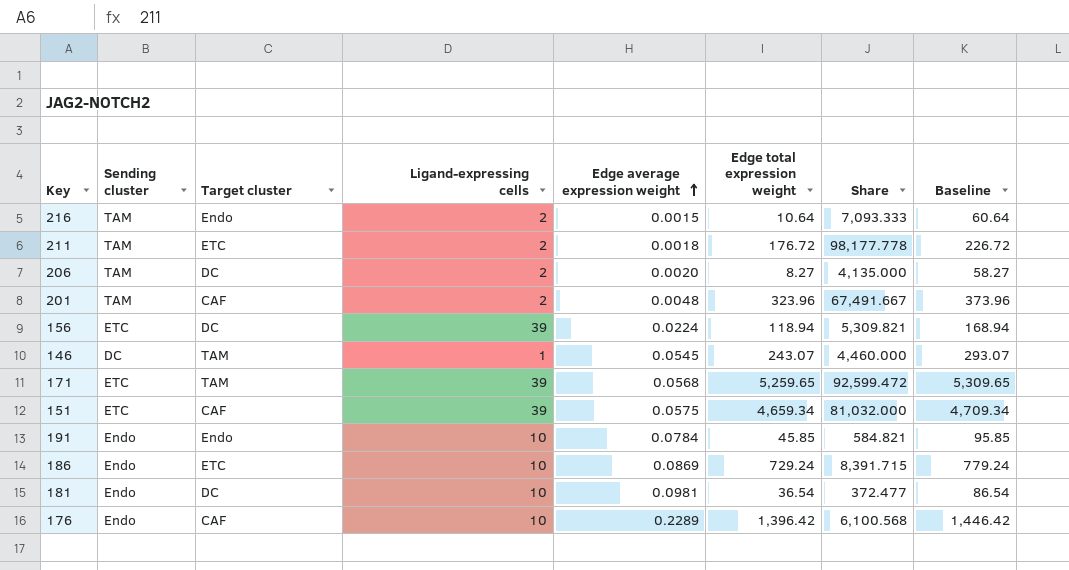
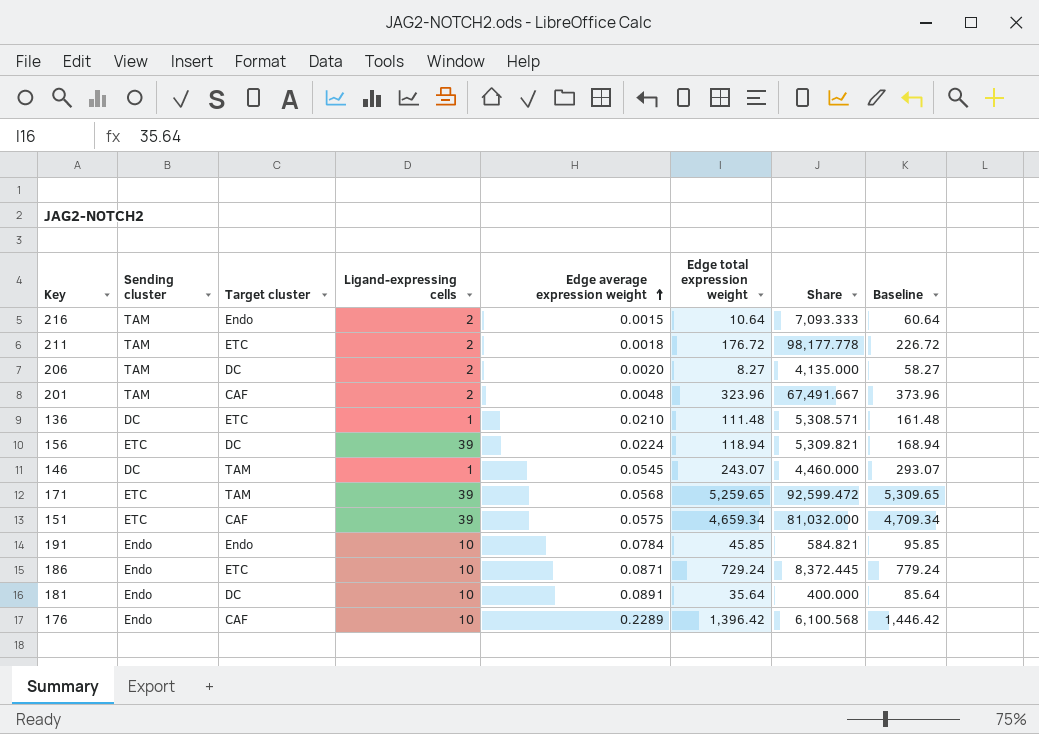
row 136: none -> DC | ETC | 1 | 0.0210 | 111.48 | 5,308.571 | 161.48
186 | Edge average expression weight: 0.0869 -> 0.0871
186 | Share: 8,391.715 -> 8,372.445
181 | Edge average expression weight: 0.0981 -> 0.0891
181 | Edge total expression weight: 36.54 -> 35.64
181 | Share: 372.477 -> 400.000
181 | Baseline: 86.54 -> 85.64

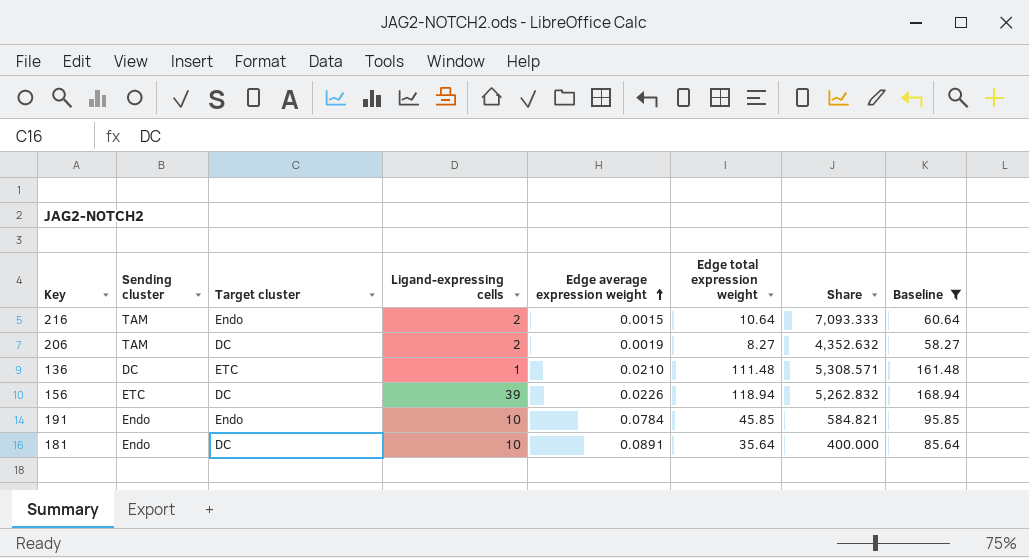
filter: none -> Baseline <= 168.94
206 | Edge average expression weight: 0.0020 -> 0.0019
206 | Share: 4,135.000 -> 4,352.632
156 | Edge average expression weight: 0.0224 -> 0.0226
156 | Share: 5,309.821 -> 5,262.832

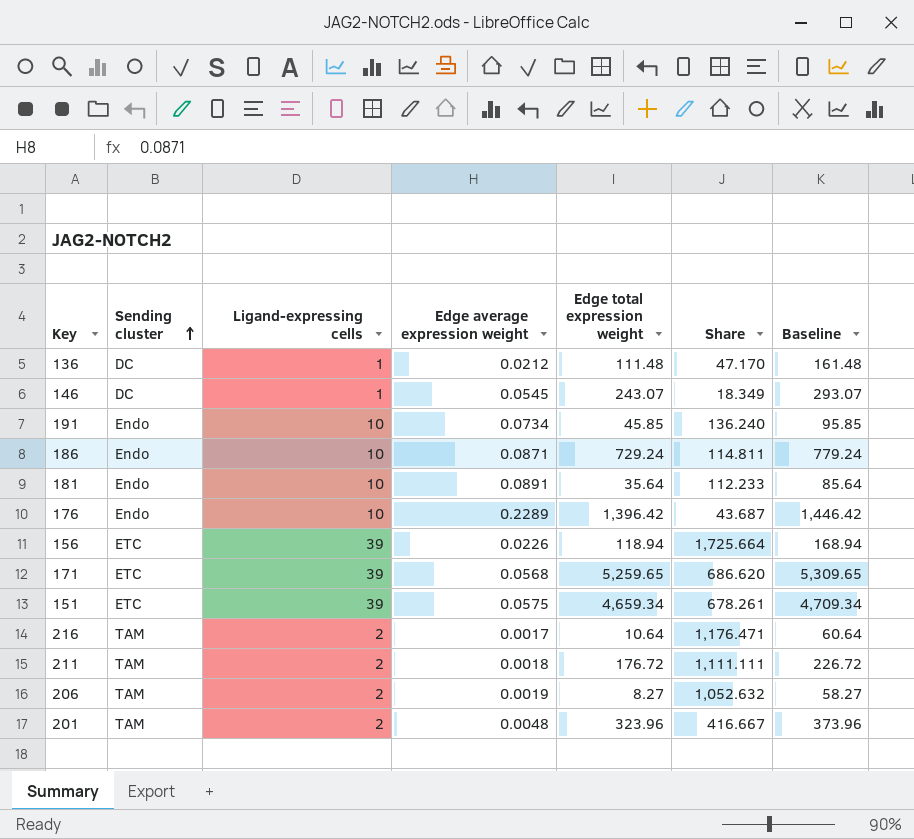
filter: Baseline <= 168.94 -> none
row order: Edge average expression weight ascending -> Sending cluster ascending
column Target cluster | position: 3 -> none
column Share | formula: [Edge total expression weight] / [Edge average expression weight] -> [Ligand-expressing cells] / [Edge average expression weight]
136 | Edge average expression weight: 0.0210 -> 0.0212
191 | Edge average expression weight: 0.0784 -> 0.0734
216 | Edge average expression weight: 0.0015 -> 0.0017

